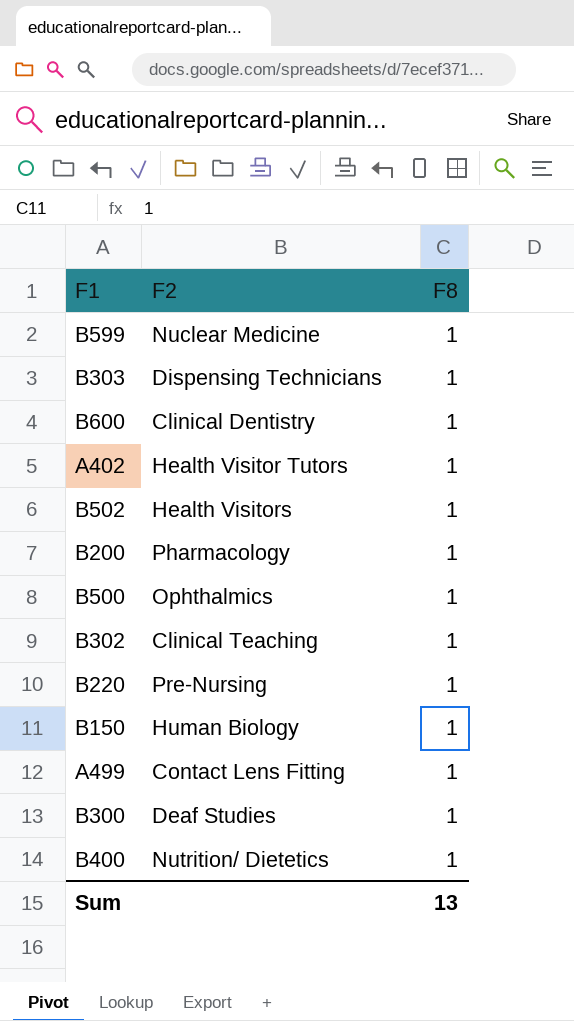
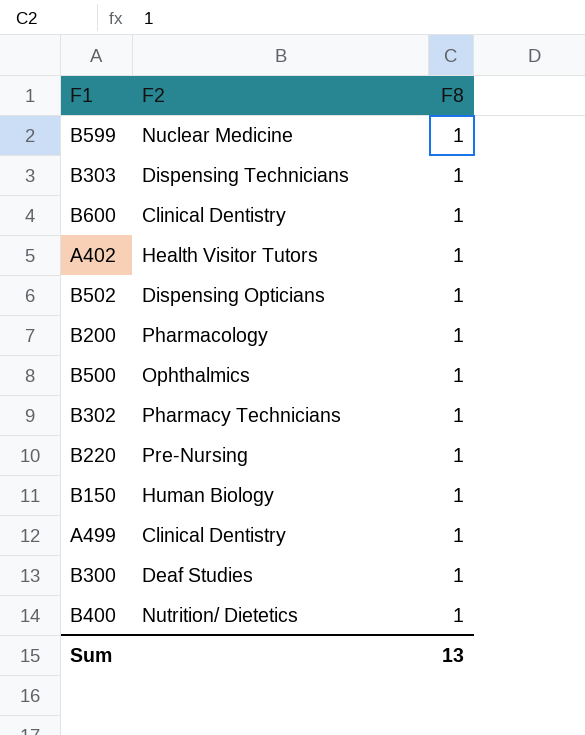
B502 | F2: Health Visitors -> Dispensing Opticians
B302 | F2: Clinical Teaching -> Pharmacy Technicians
A499 | F2: Contact Lens Fitting -> Clinical Dentistry

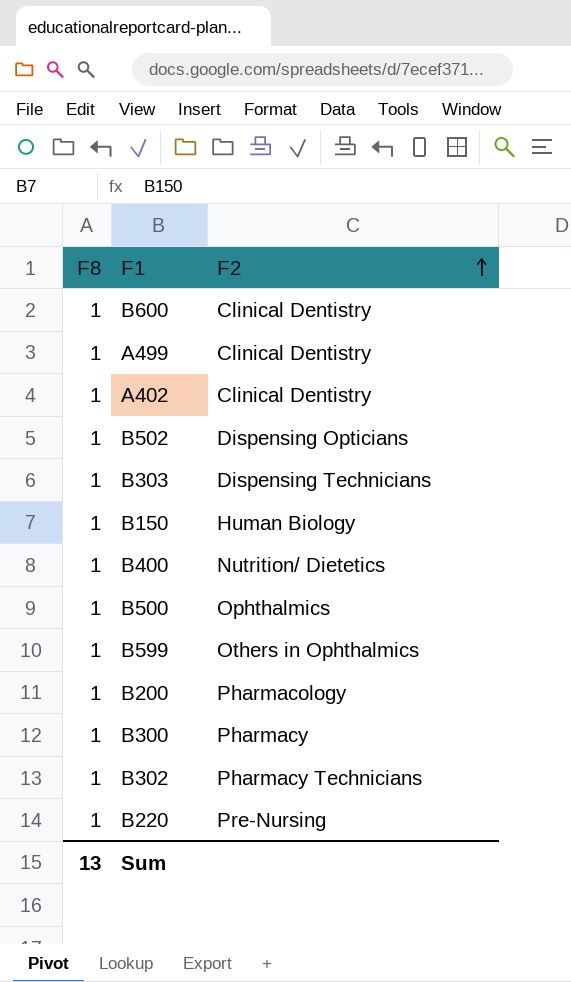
row order: none -> F2 ascending
column F8 | position: 3 -> 1
A402 | F2: Health Visitor Tutors -> Clinical Dentistry
B599 | F2: Nuclear Medicine -> Others in Ophthalmics
B300 | F2: Deaf Studies -> Pharmacy

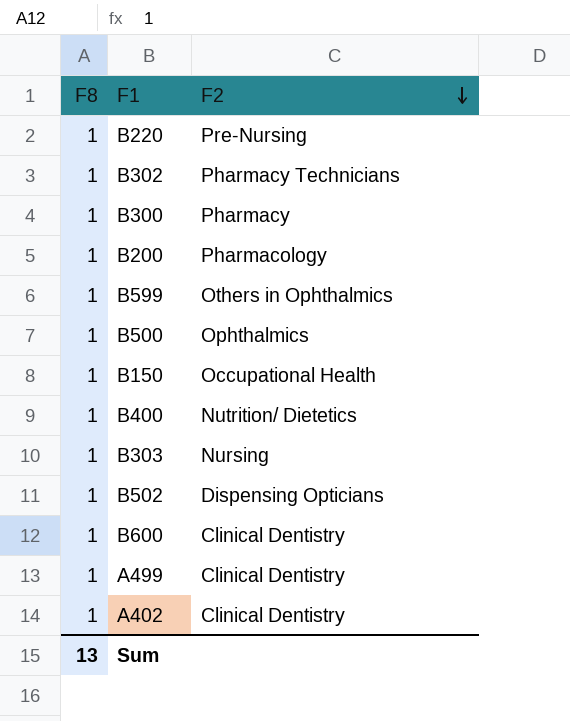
row order: F2 ascending -> F2 descending
B150 | F2: Human Biology -> Occupational Health
B303 | F2: Dispensing Technicians -> Nursing

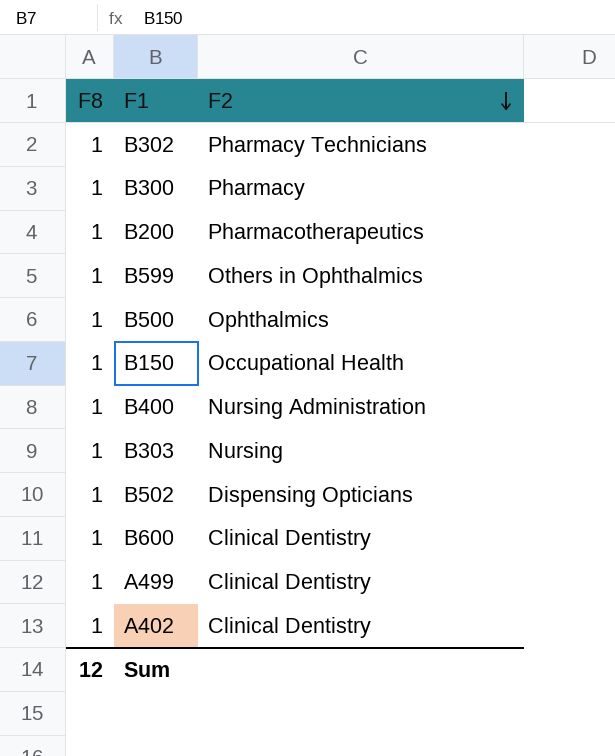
row B220: 1 | Pre-Nursing -> none
B200 | F2: Pharmacology -> Pharmacotherapeutics
B400 | F2: Nutrition/ Dietetics -> Nursing Administration
Sum | F8: 13 -> 12

